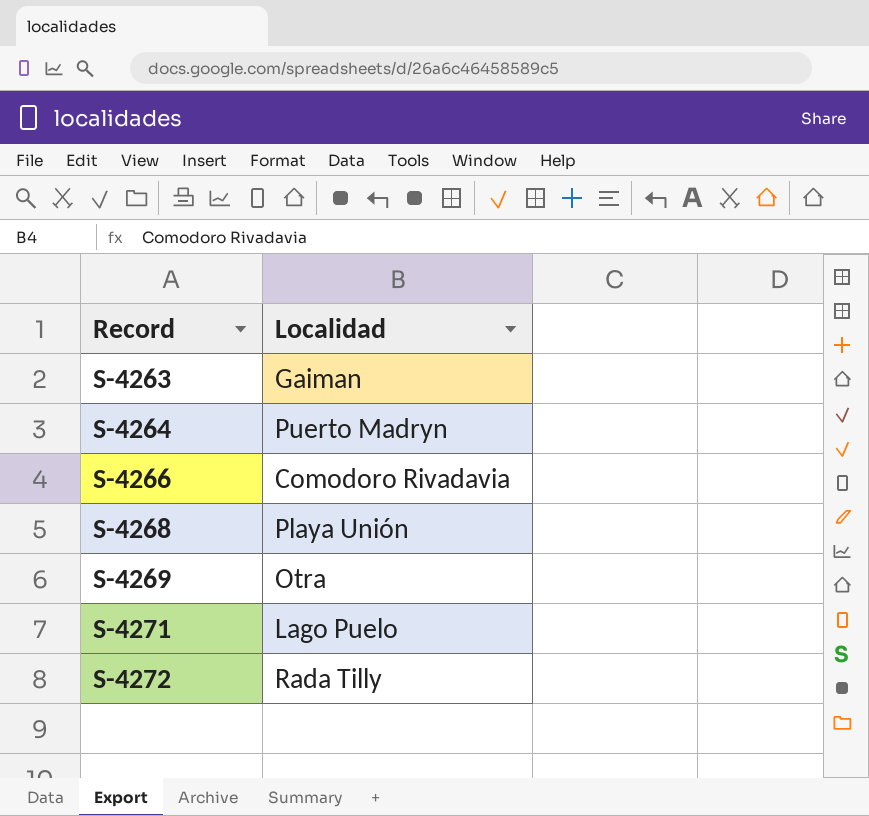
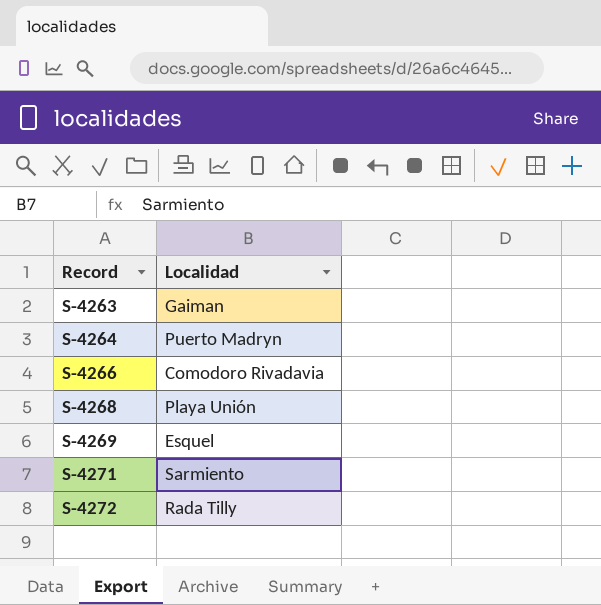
S-4269 | Localidad: Otra -> Esquel
S-4271 | Localidad: Lago Puelo -> Sarmiento

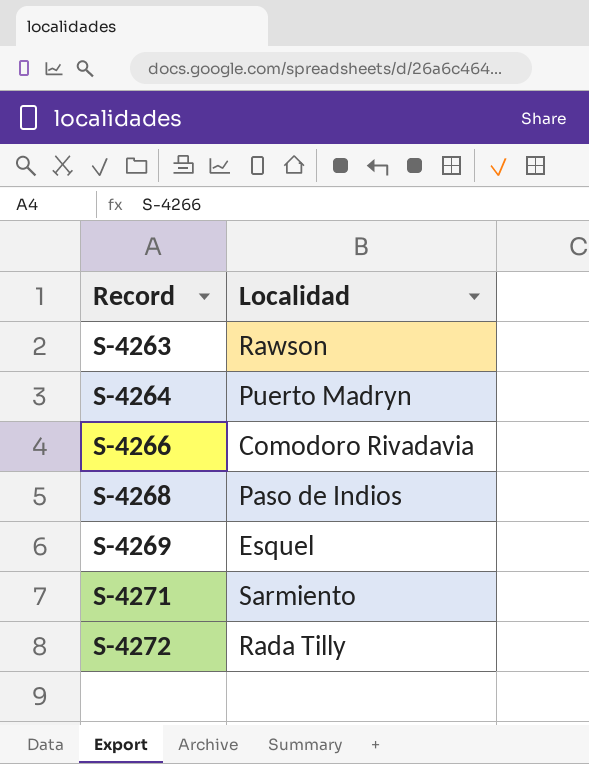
S-4263 | Localidad: Gaiman -> Rawson
S-4268 | Localidad: Playa Unión -> Paso de Indios

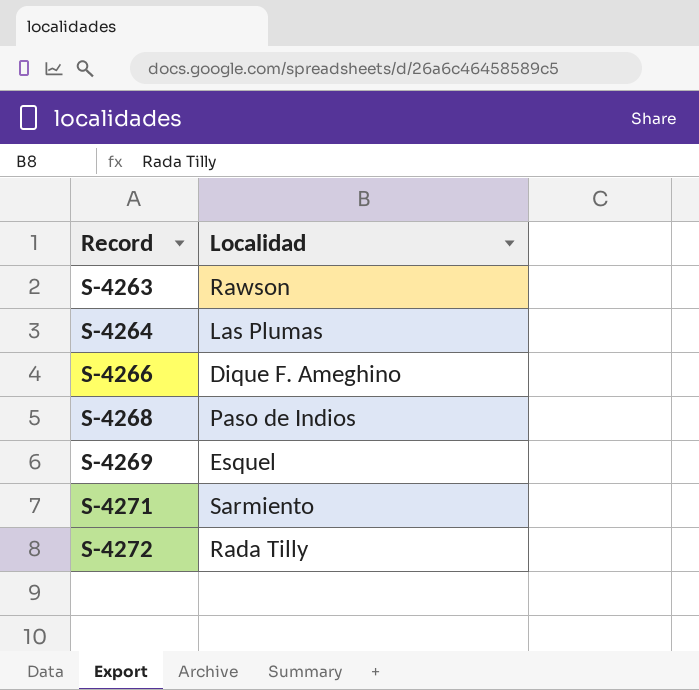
S-4264 | Localidad: Puerto Madryn -> Las Plumas
S-4266 | Localidad: Comodoro Rivadavia -> Dique F. Ameghino

